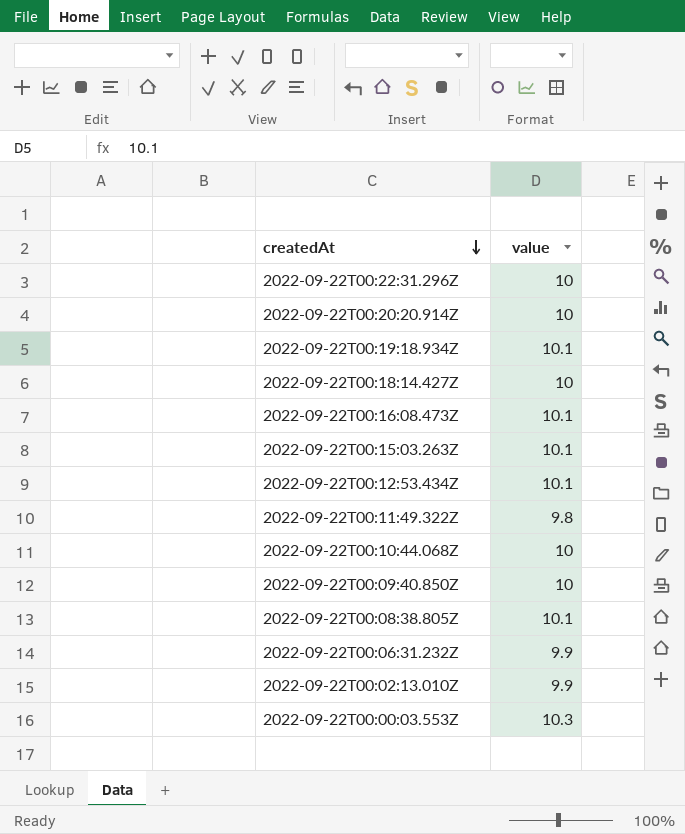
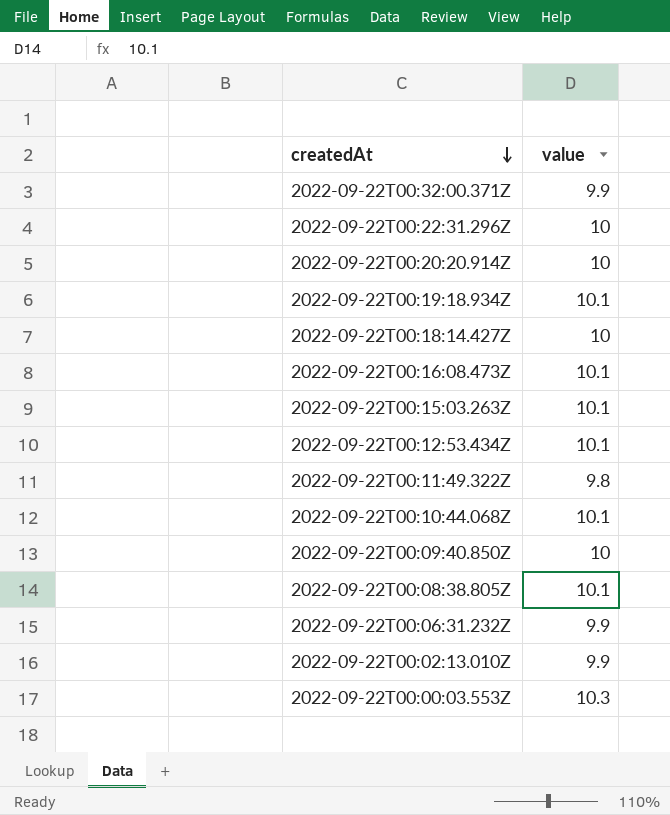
row 2022-09-22T00:32:00.371Z: none -> 9.9
2022-09-22T00:10:44.068Z | value: 10 -> 10.1

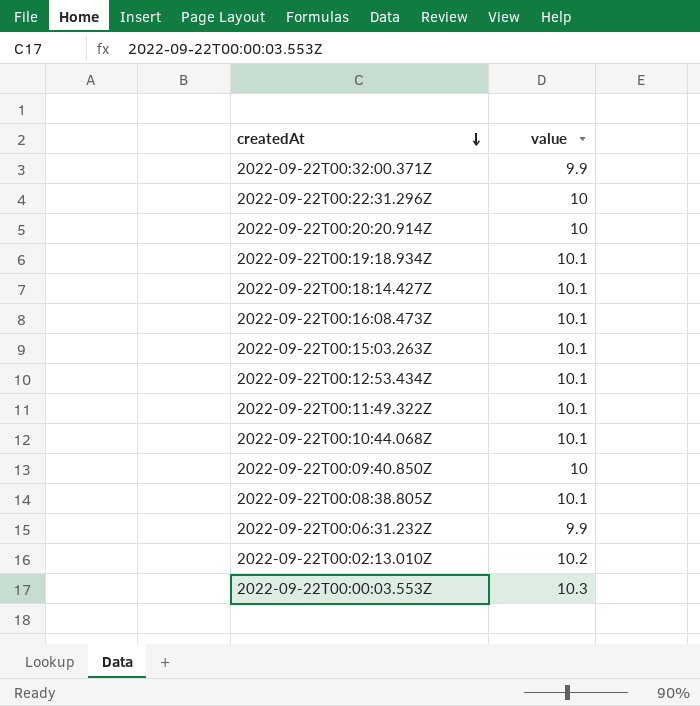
2022-09-22T00:18:14.427Z | value: 10 -> 10.1
2022-09-22T00:11:49.322Z | value: 9.8 -> 10.1
2022-09-22T00:02:13.010Z | value: 9.9 -> 10.2

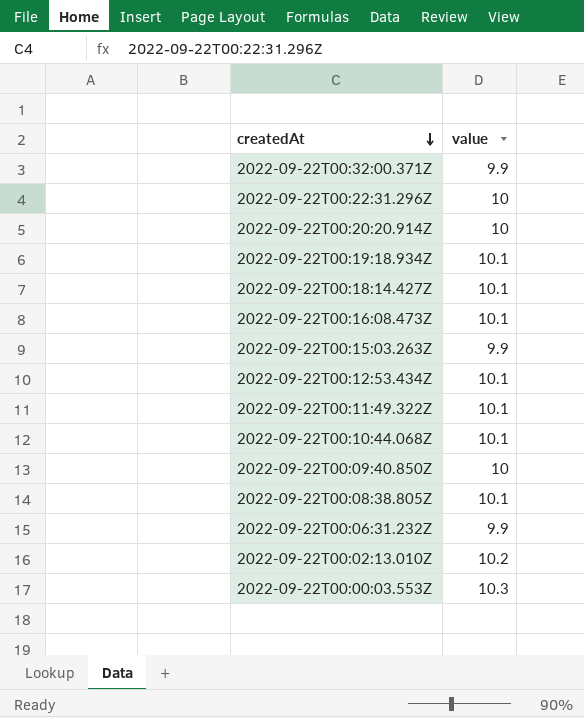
2022-09-22T00:15:03.263Z | value: 10.1 -> 9.9

